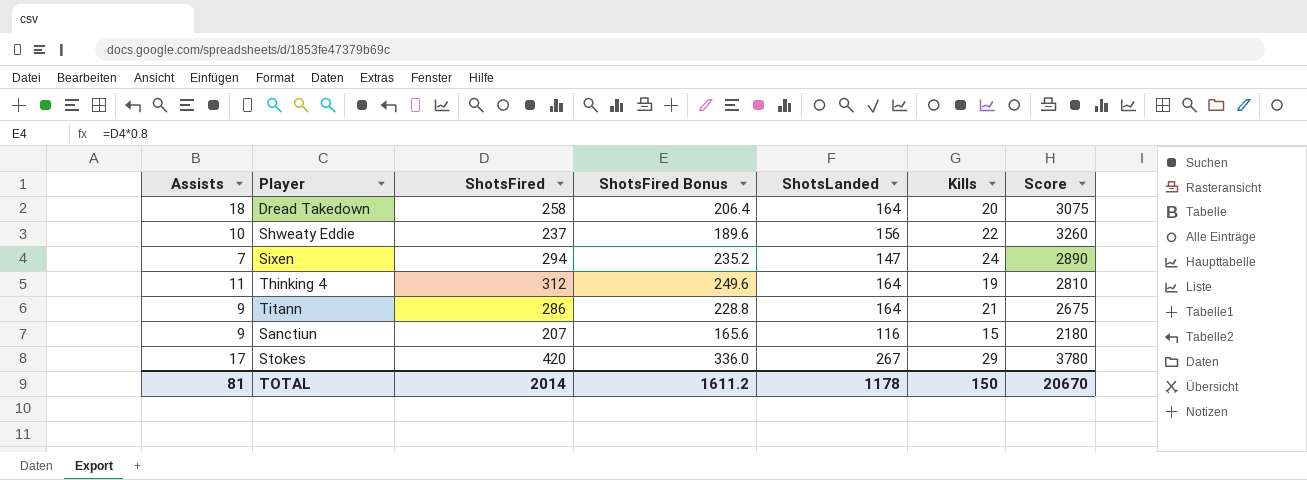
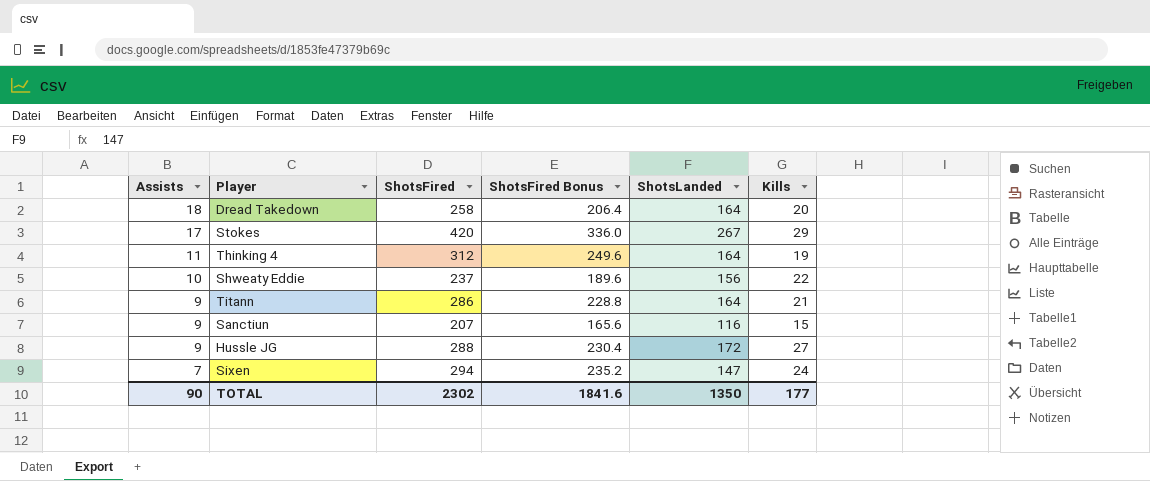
row order: none -> Assists descending
column Score | position: 7 -> none
row Hussle JG: none -> 9 | 288 | 230.4 | 172 | 27
TOTAL | Assists: 81 -> 90
TOTAL | ShotsFired: 2014 -> 2302
TOTAL | ShotsFired Bonus: 1611.2 -> 1841.6
TOTAL | ShotsLanded: 1178 -> 1350
TOTAL | Kills: 150 -> 177

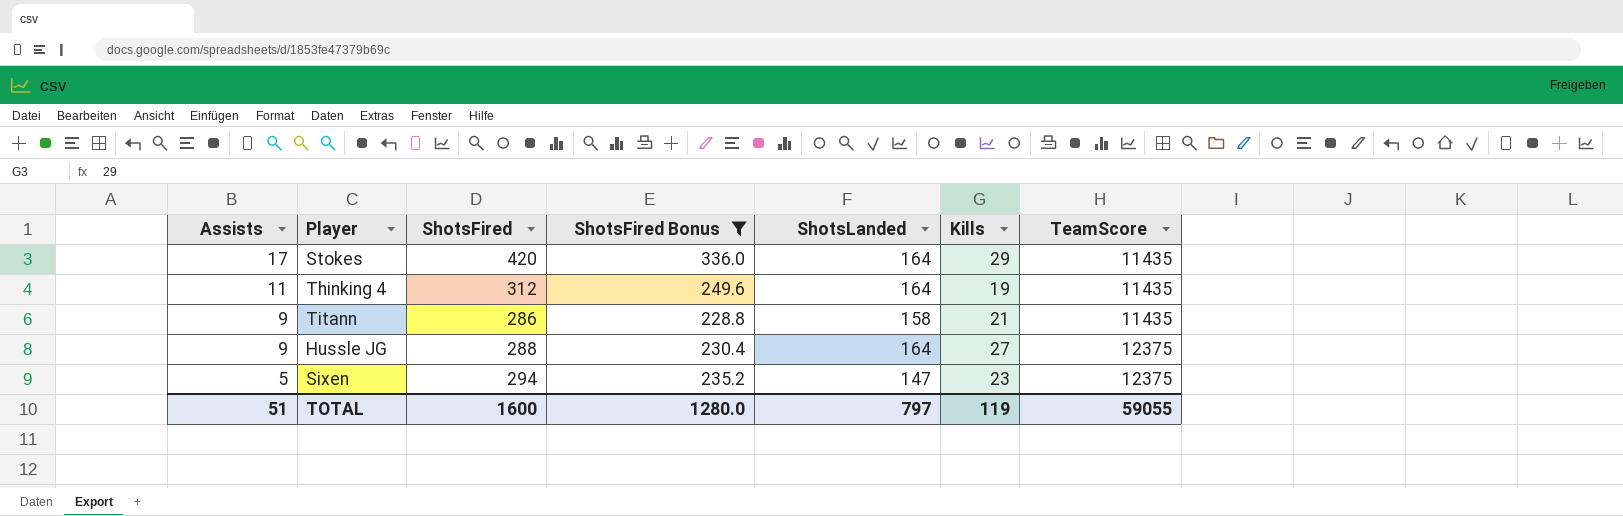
filter: none -> ShotsFired Bonus >= 228.8
column TeamScore | position: none -> 7
Stokes | ShotsLanded: 267 -> 164
Titann | ShotsLanded: 164 -> 158
Hussle JG | ShotsLanded: 172 -> 164
Sixen | Assists: 7 -> 5
Sixen | Kills: 24 -> 23
TOTAL | Assists: 90 -> 51
TOTAL | ShotsFired: 2302 -> 1600
TOTAL | ShotsFired Bonus: 1841.6 -> 1280.0
TOTAL | ShotsLanded: 1350 -> 797
TOTAL | Kills: 177 -> 119

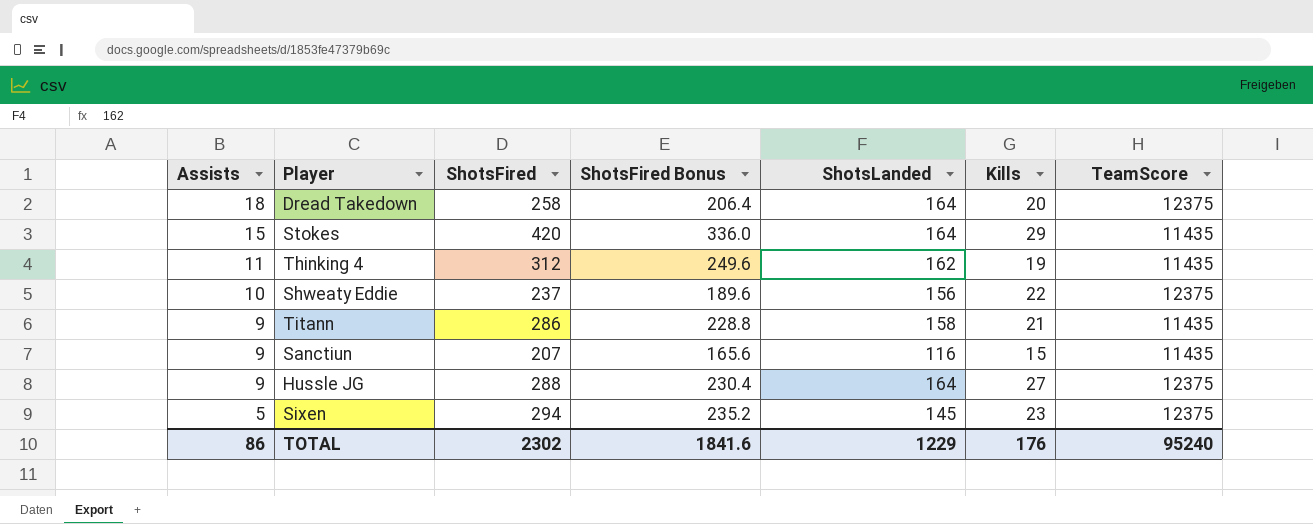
filter: ShotsFired Bonus >= 228.8 -> none
Stokes | Assists: 17 -> 15
Thinking 4 | ShotsLanded: 164 -> 162
Sixen | ShotsLanded: 147 -> 145
TOTAL | Assists: 51 -> 86
TOTAL | ShotsFired: 1600 -> 2302
TOTAL | ShotsFired Bonus: 1280.0 -> 1841.6
TOTAL | ShotsLanded: 797 -> 1229
TOTAL | Kills: 119 -> 176
TOTAL | TeamScore: 59055 -> 95240

